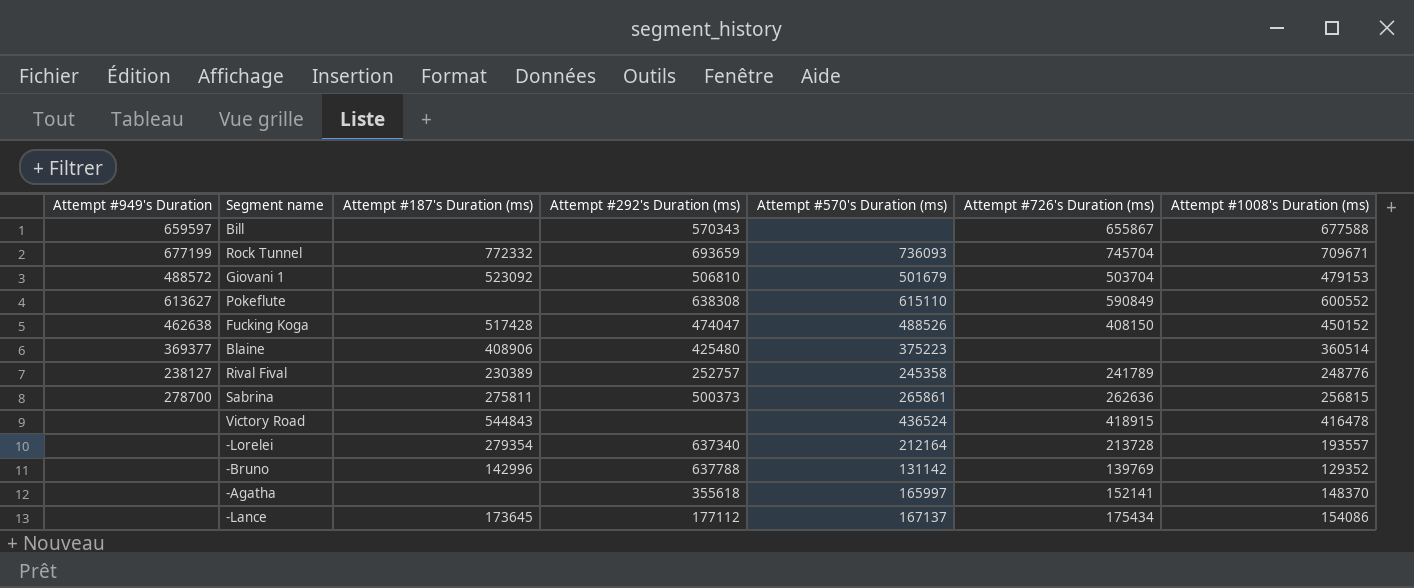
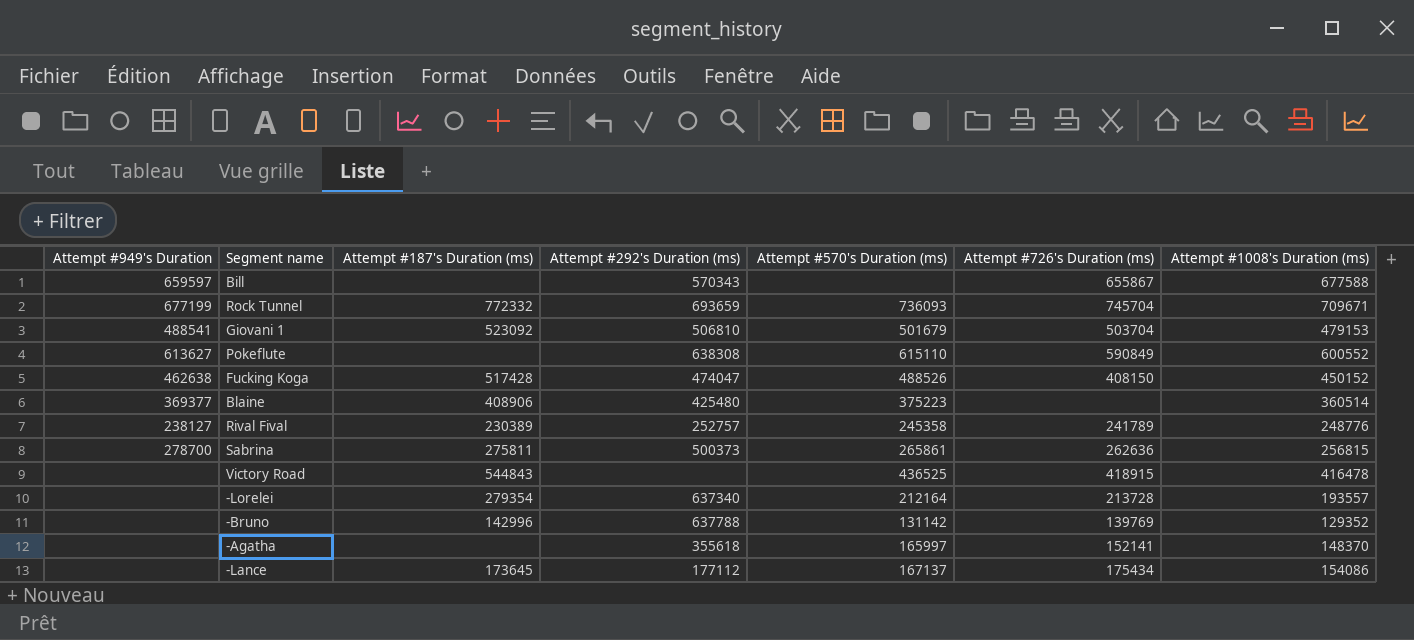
Giovani 1 | Attempt #949's Duration: 488572 -> 488541
Victory Road | Attempt #570's Duration (ms): 436524 -> 436525

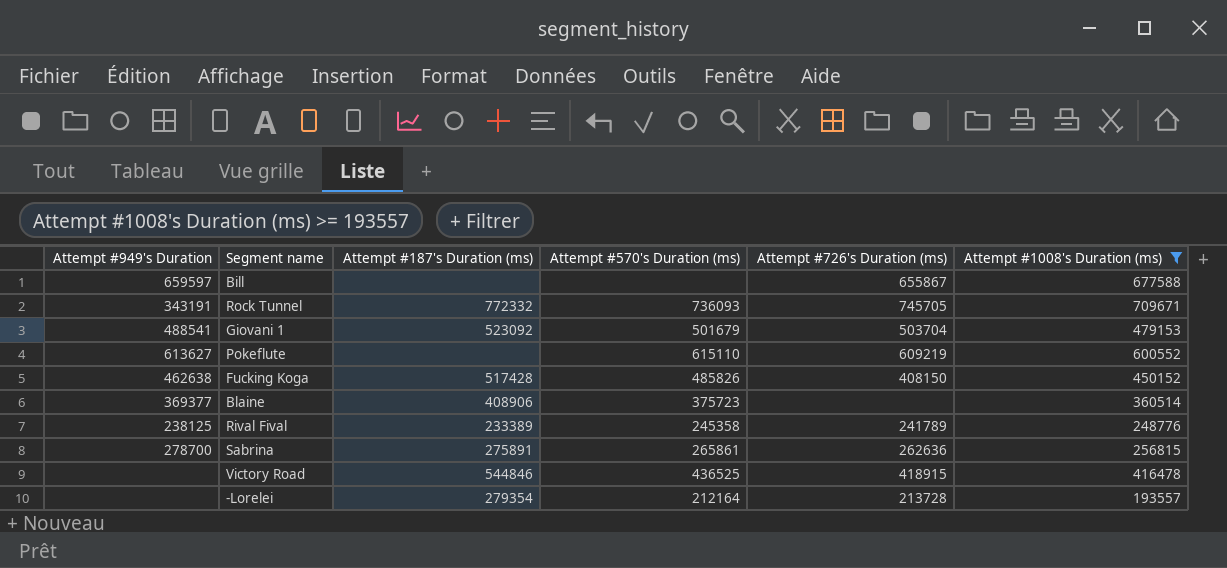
filter: none -> Attempt #1008's Duration (ms) >= 193557
column Attempt #292's Duration (ms) | position: 4 -> none
Rock Tunnel | Attempt #949's Duration: 677199 -> 343191
Rock Tunnel | Attempt #726's Duration (ms): 745704 -> 745705
Pokeflute | Attempt #726's Duration (ms): 590849 -> 609219
Fucking Koga | Attempt #570's Duration (ms): 488526 -> 485826
Blaine | Attempt #570's Duration (ms): 375223 -> 375723
Rival Fival | Attempt #949's Duration: 238127 -> 238125
Rival Fival | Attempt #187's Duration (ms): 230389 -> 233389
Sabrina | Attempt #187's Duration (ms): 275811 -> 275891
Victory Road | Attempt #187's Duration (ms): 544843 -> 544846

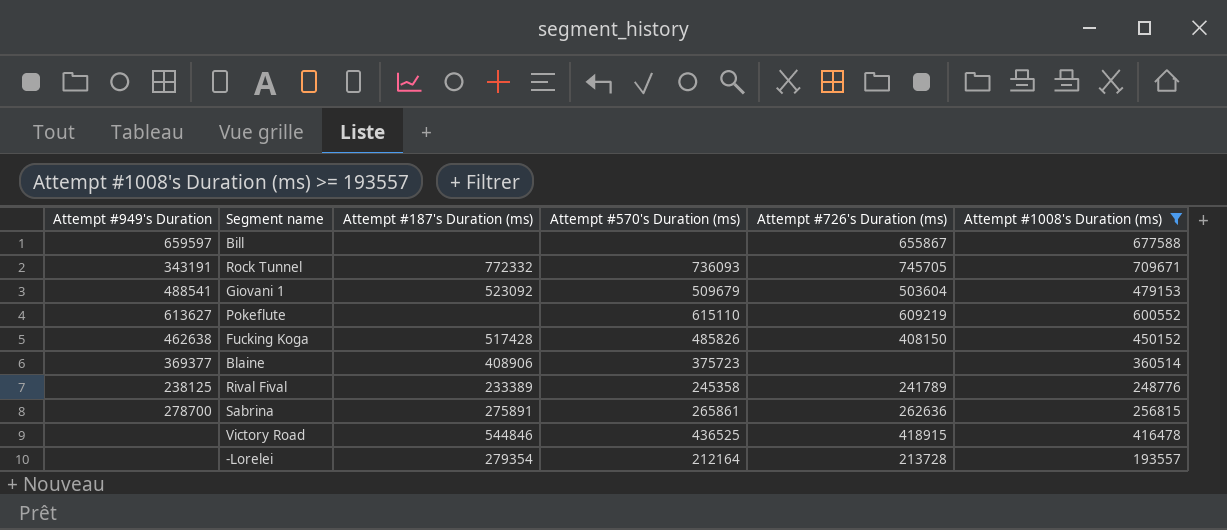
Giovani 1 | Attempt #570's Duration (ms): 501679 -> 509679
Giovani 1 | Attempt #726's Duration (ms): 503704 -> 503604

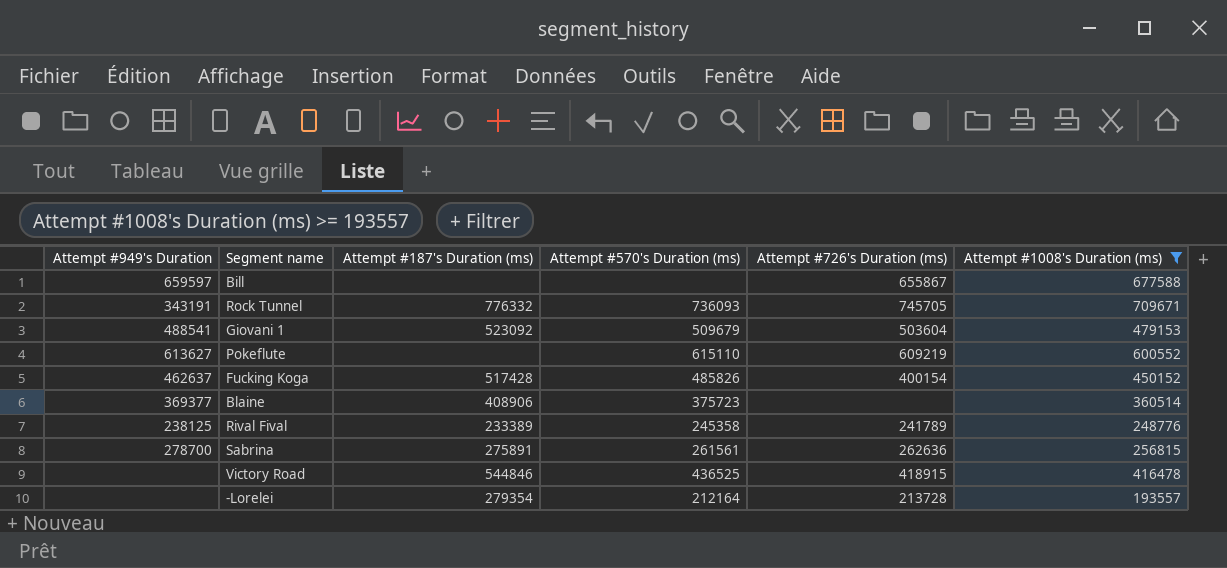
Rock Tunnel | Attempt #187's Duration (ms): 772332 -> 776332
Fucking Koga | Attempt #949's Duration: 462638 -> 462637
Fucking Koga | Attempt #726's Duration (ms): 408150 -> 400154
Sabrina | Attempt #570's Duration (ms): 265861 -> 261561

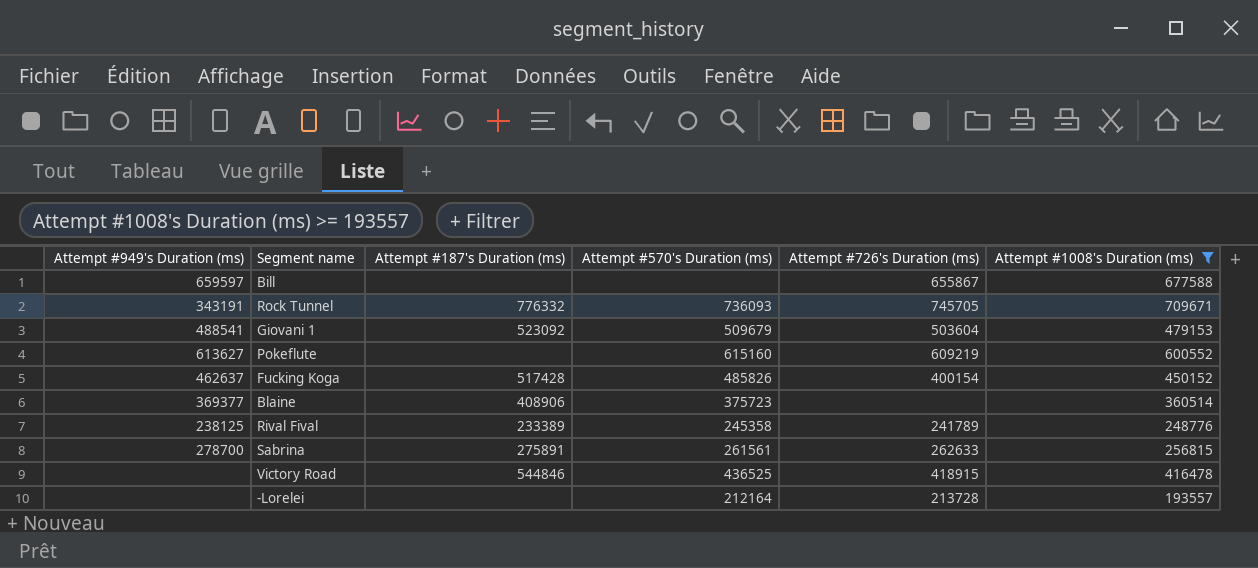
column name: Attempt #949's Duration -> Attempt #949's Duration (ms)
Pokeflute | Attempt #570's Duration (ms): 615110 -> 615160
Sabrina | Attempt #726's Duration (ms): 262636 -> 262633
-Lorelei | Attempt #187's Duration (ms): 279354 -> none

